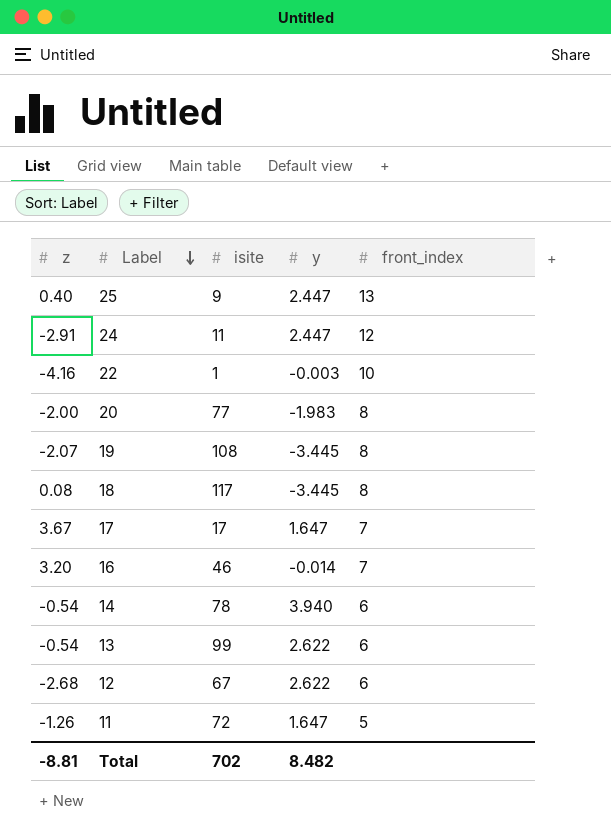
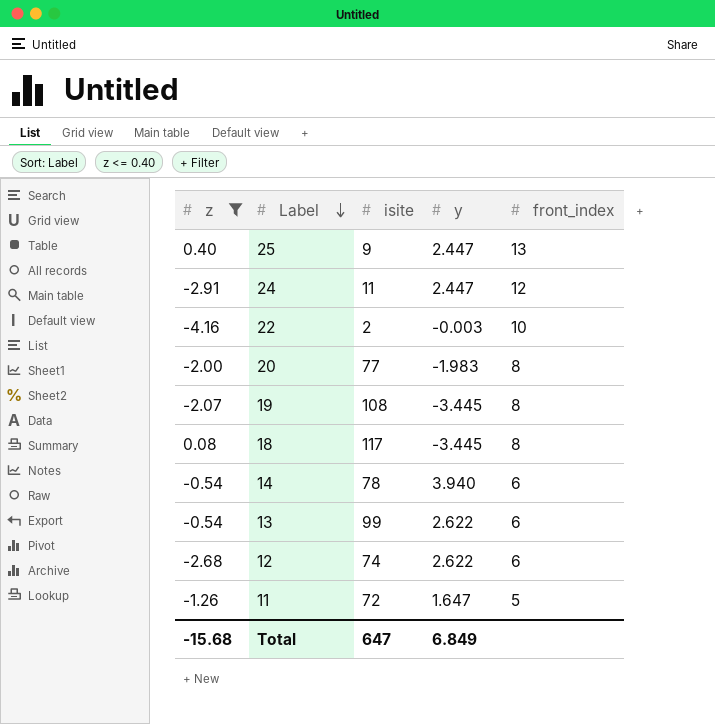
filter: none -> z <= 0.40
22 | isite: 1 -> 2
12 | isite: 67 -> 74
Total | z: -8.81 -> -15.68
Total | isite: 702 -> 647
Total | y: 8.482 -> 6.849

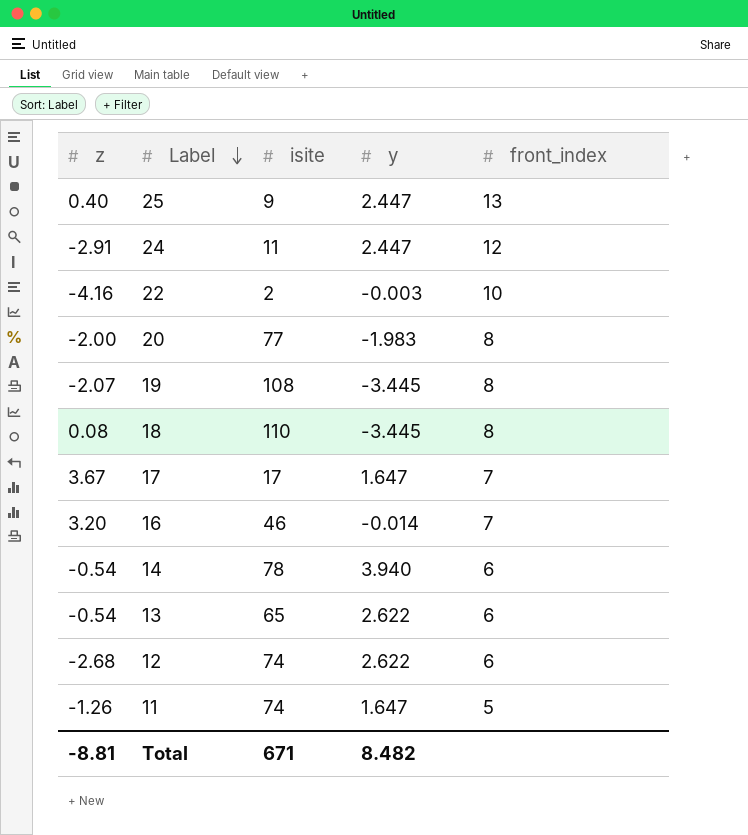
filter: z <= 0.40 -> none
18 | isite: 117 -> 110
13 | isite: 99 -> 65
11 | isite: 72 -> 74
Total | z: -15.68 -> -8.81
Total | isite: 647 -> 671
Total | y: 6.849 -> 8.482

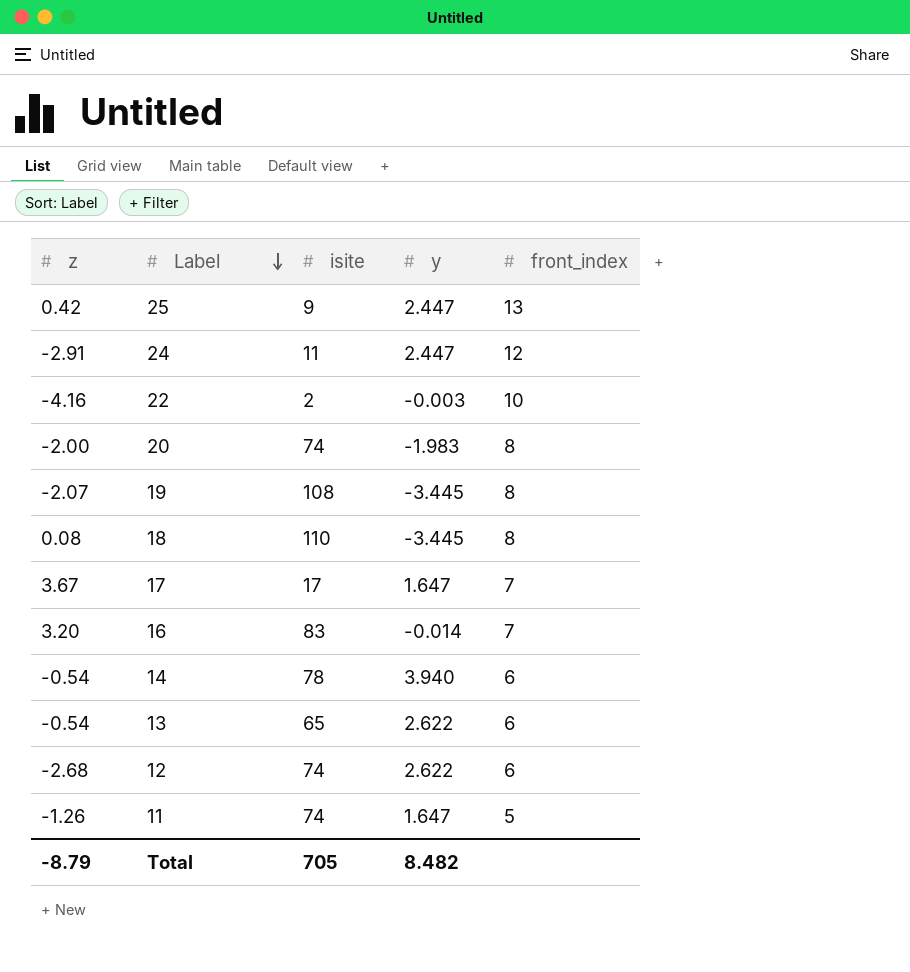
25 | z: 0.40 -> 0.42
20 | isite: 77 -> 74
16 | isite: 46 -> 83
Total | z: -8.81 -> -8.79
Total | isite: 671 -> 705

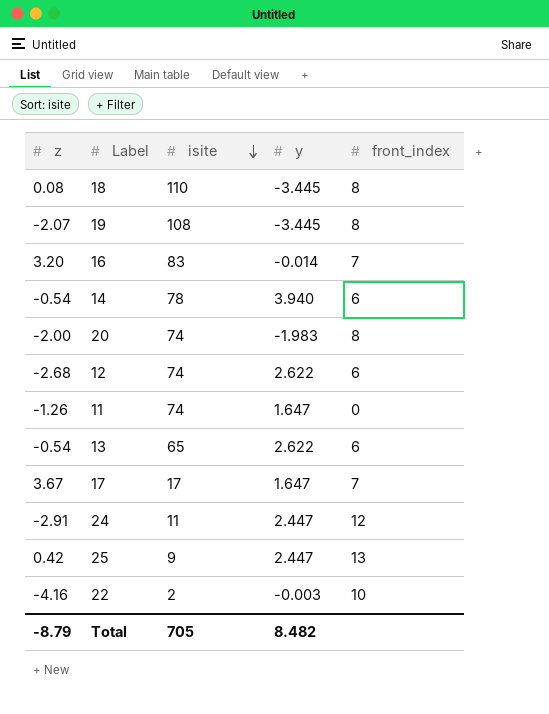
row order: Label descending -> isite descending
11 | front_index: 5 -> 0

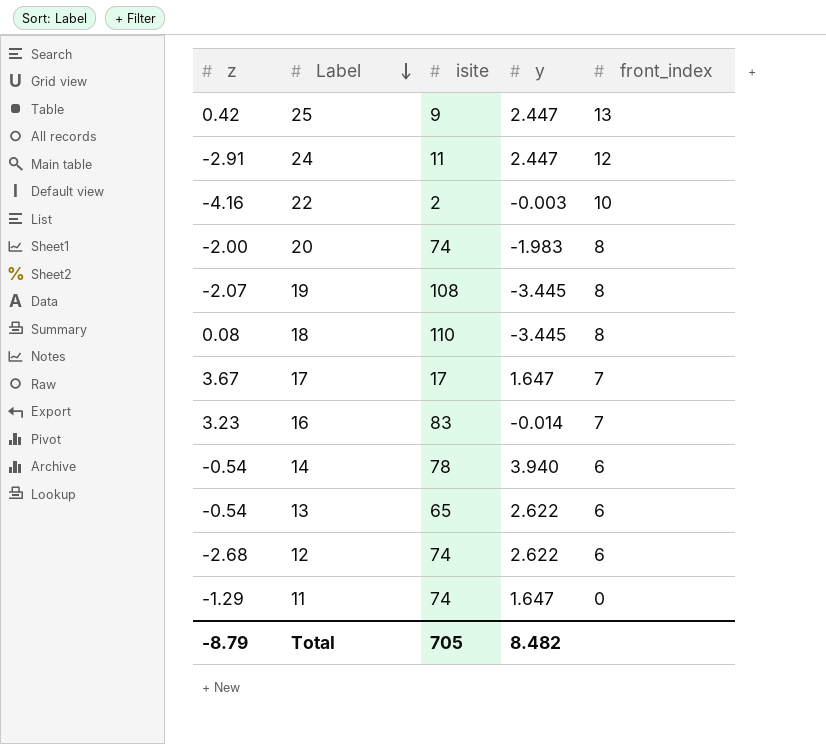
row order: isite descending -> Label descending
16 | z: 3.20 -> 3.23
11 | z: -1.26 -> -1.29

